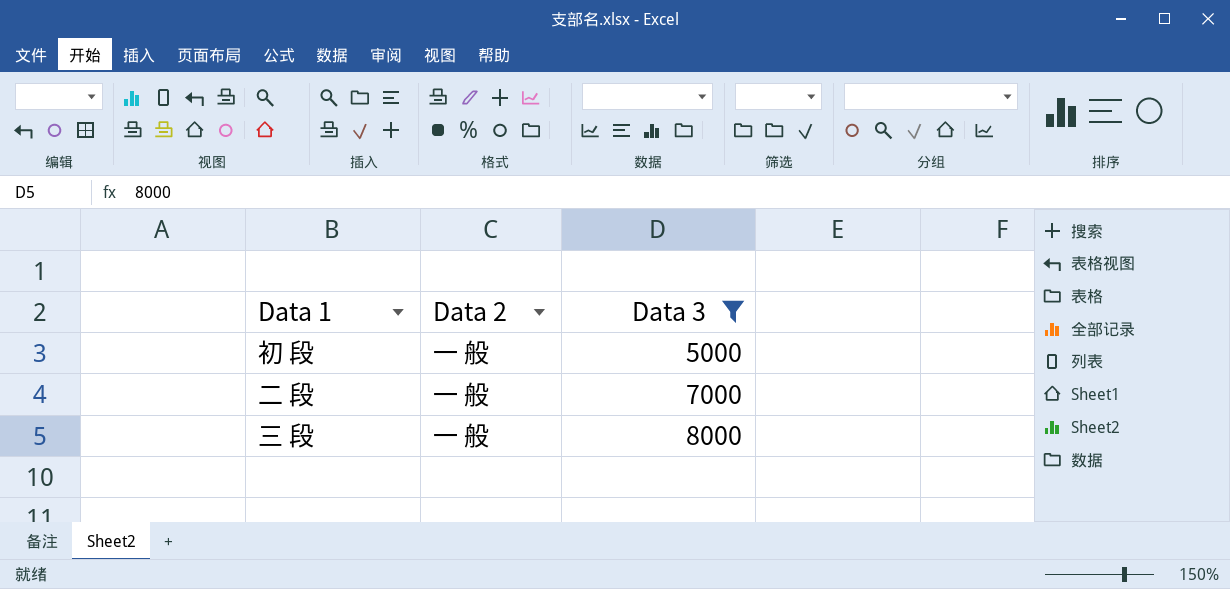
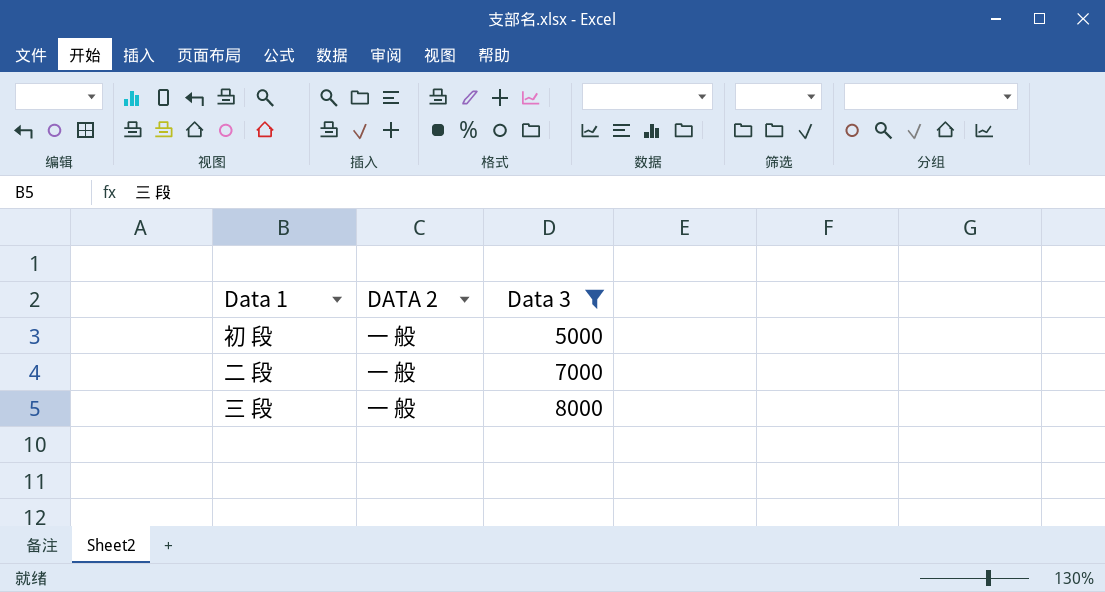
column name: Data 2 -> DATA 2

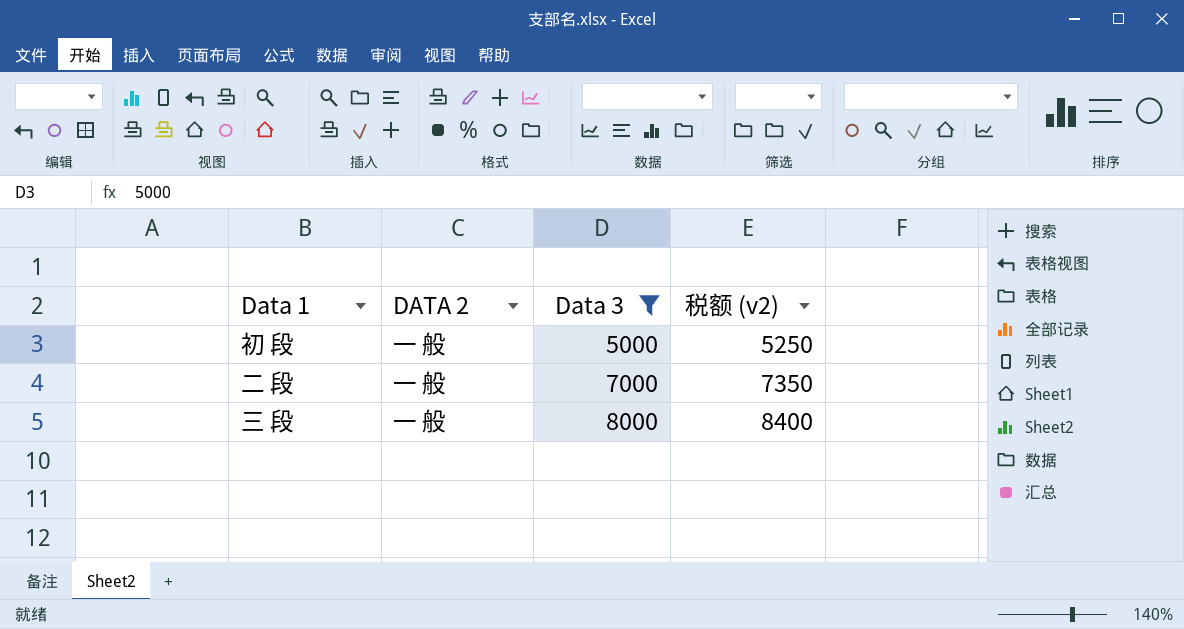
column 税额 (v2) | formula: none -> [Data 3] * 1.05

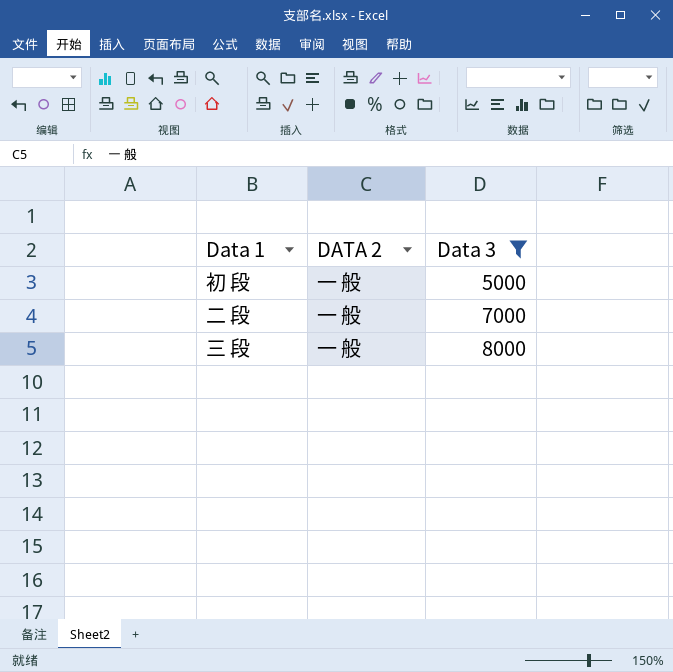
column 税额 (v2) | formula: [Data 3] * 1.05 -> none

